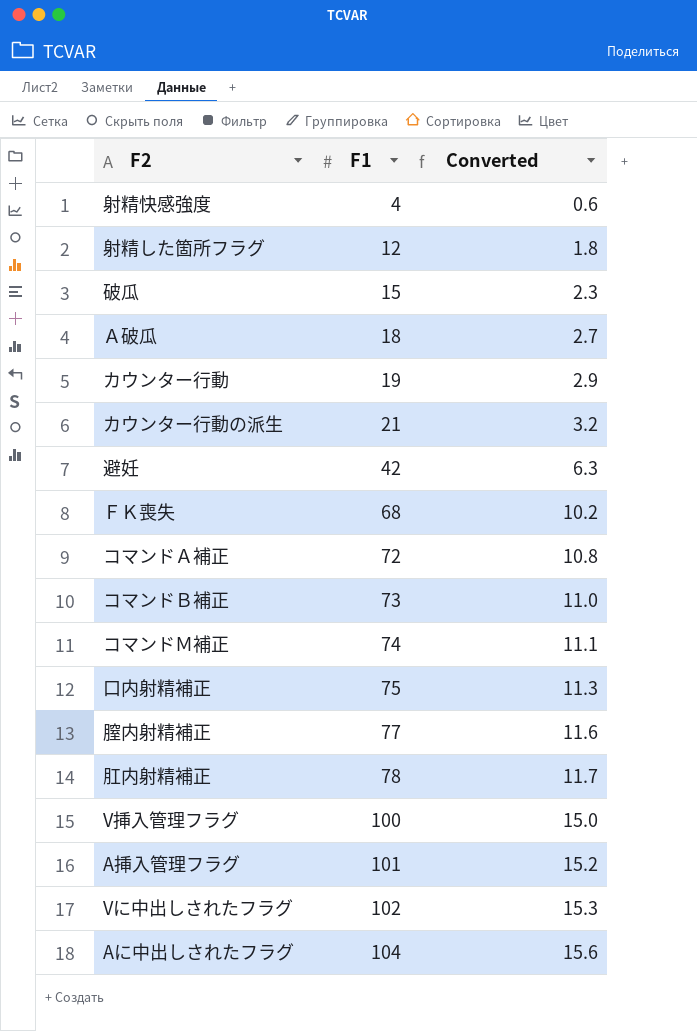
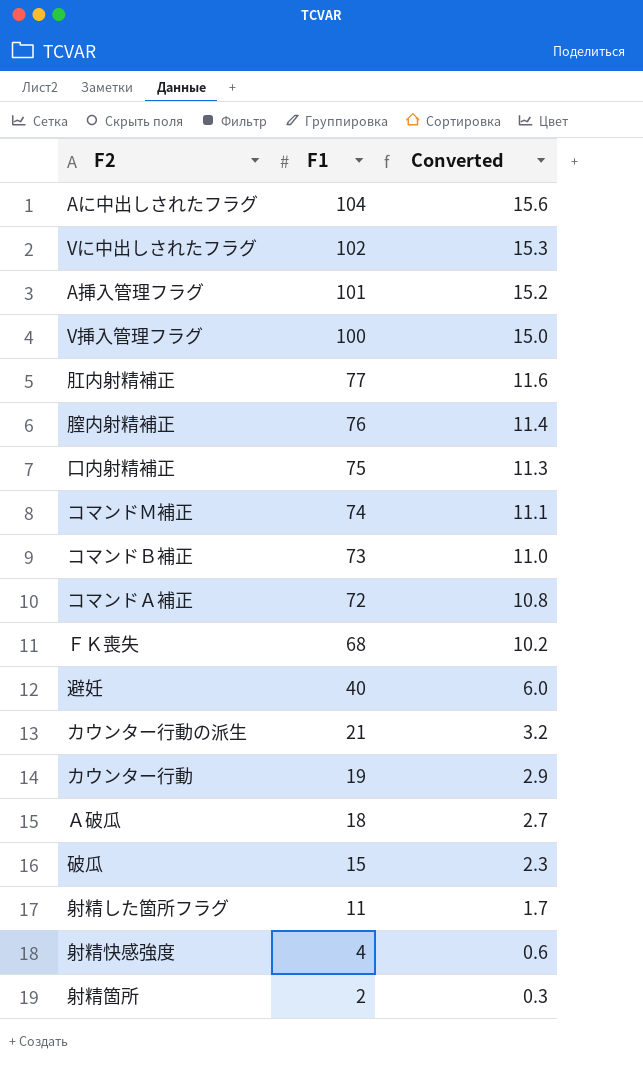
row order: F1 ascending -> F1 descending
肛内射精補正 | F1: 78 -> 77
肛内射精補正 | Converted: 11.7 -> 11.6
膣内射精補正 | F1: 77 -> 76
膣内射精補正 | Converted: 11.6 -> 11.4
避妊 | F1: 42 -> 40
避妊 | Converted: 6.3 -> 6.0
射精した箇所フラグ | F1: 12 -> 11
射精した箇所フラグ | Converted: 1.8 -> 1.7
row 射精箇所: none -> 2 | 0.3

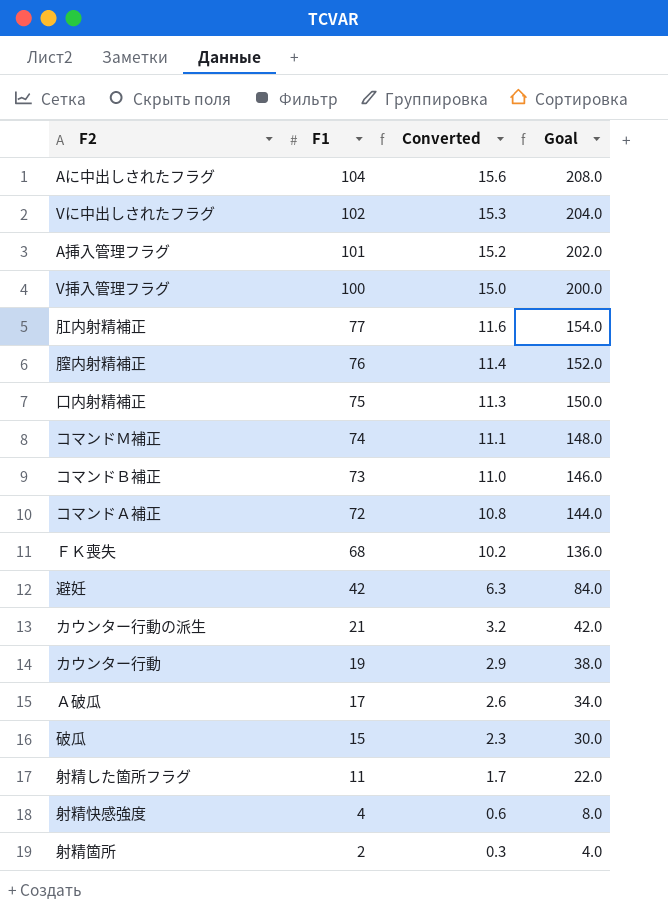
column Goal | formula: none -> [F1] * 2
避妊 | F1: 40 -> 42
避妊 | Converted: 6.0 -> 6.3
Ａ破瓜 | F1: 18 -> 17
Ａ破瓜 | Converted: 2.7 -> 2.6

